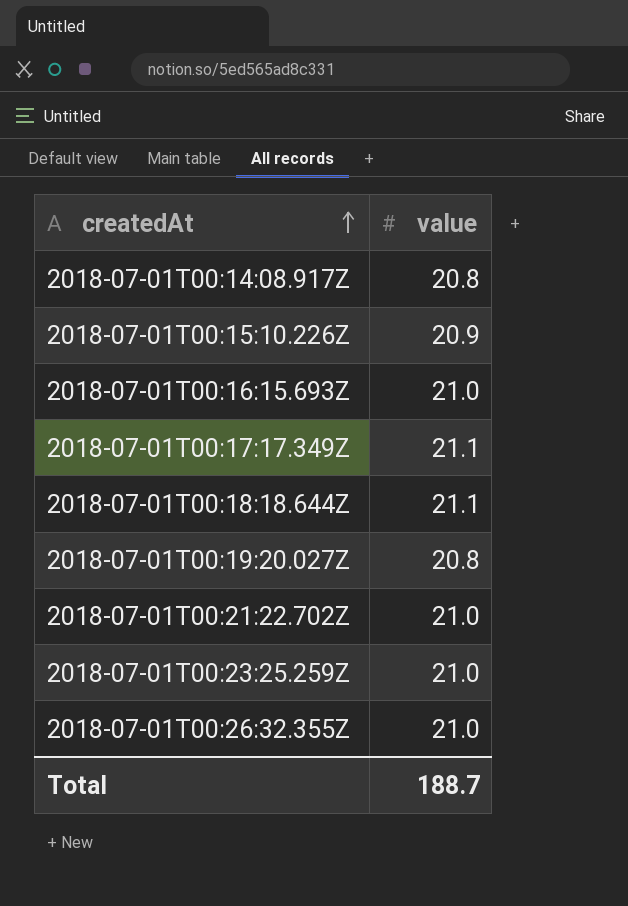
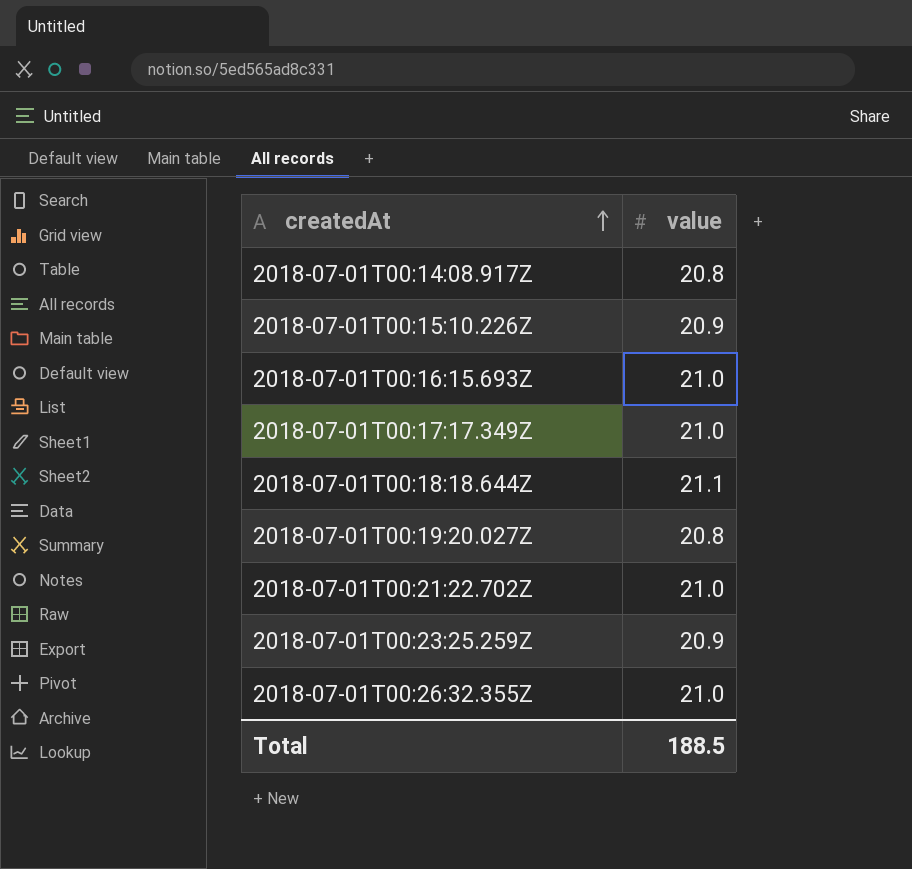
2018-07-01T00:17:17.349Z | value: 21.1 -> 21.0
2018-07-01T00:23:25.259Z | value: 21.0 -> 20.9
Total | value: 188.7 -> 188.5

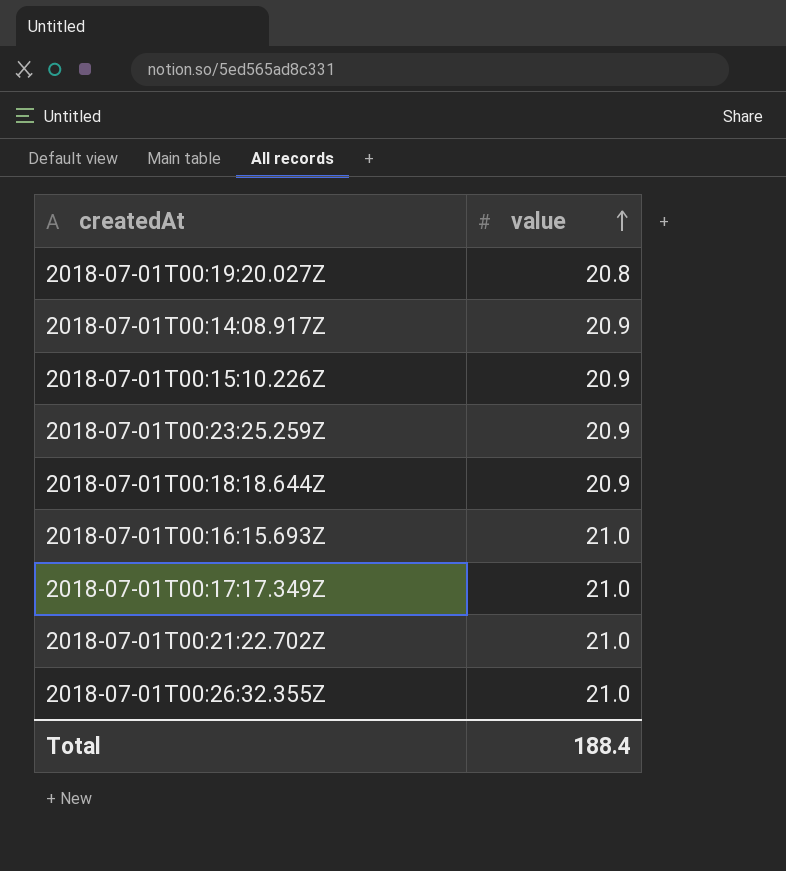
row order: createdAt ascending -> value ascending
2018-07-01T00:14:08.917Z | value: 20.8 -> 20.9
2018-07-01T00:18:18.644Z | value: 21.1 -> 20.9
Total | value: 188.5 -> 188.4

